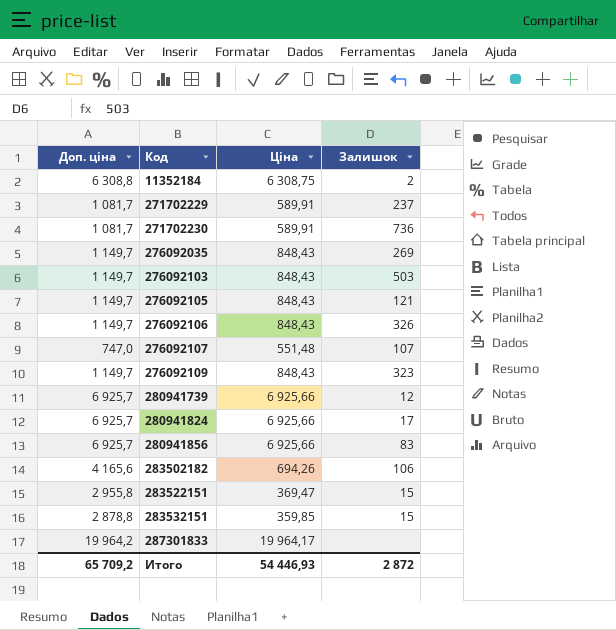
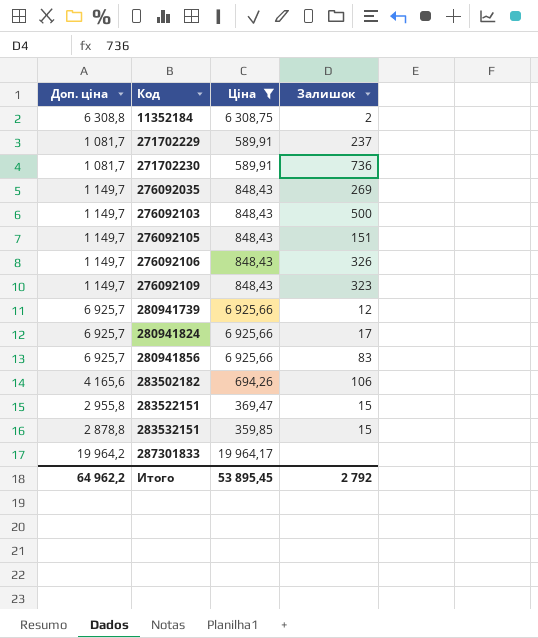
filter: none -> Ціна != 551,48
276092103 | Залишок: 503 -> 500
276092105 | Залишок: 121 -> 151
Итого | Доп. ціна: 65 709,2 -> 64 962,2
Итого | Ціна: 54 446,93 -> 53 895,45
Итого | Залишок: 2 872 -> 2 792

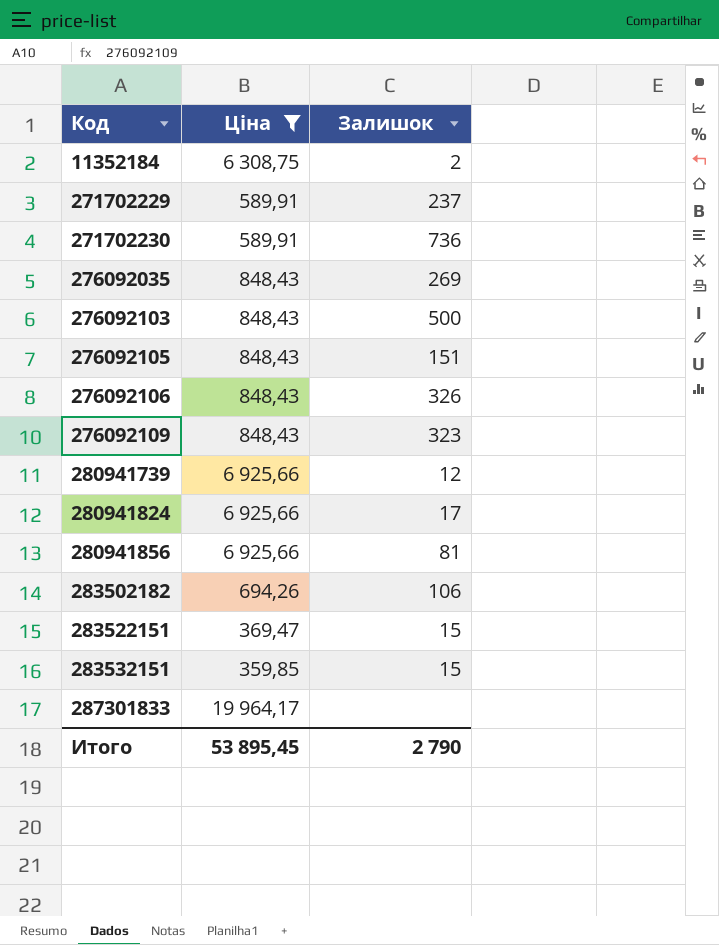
column Доп. ціна | position: 1 -> none
280941856 | Залишок: 83 -> 81
Итого | Залишок: 2 792 -> 2 790

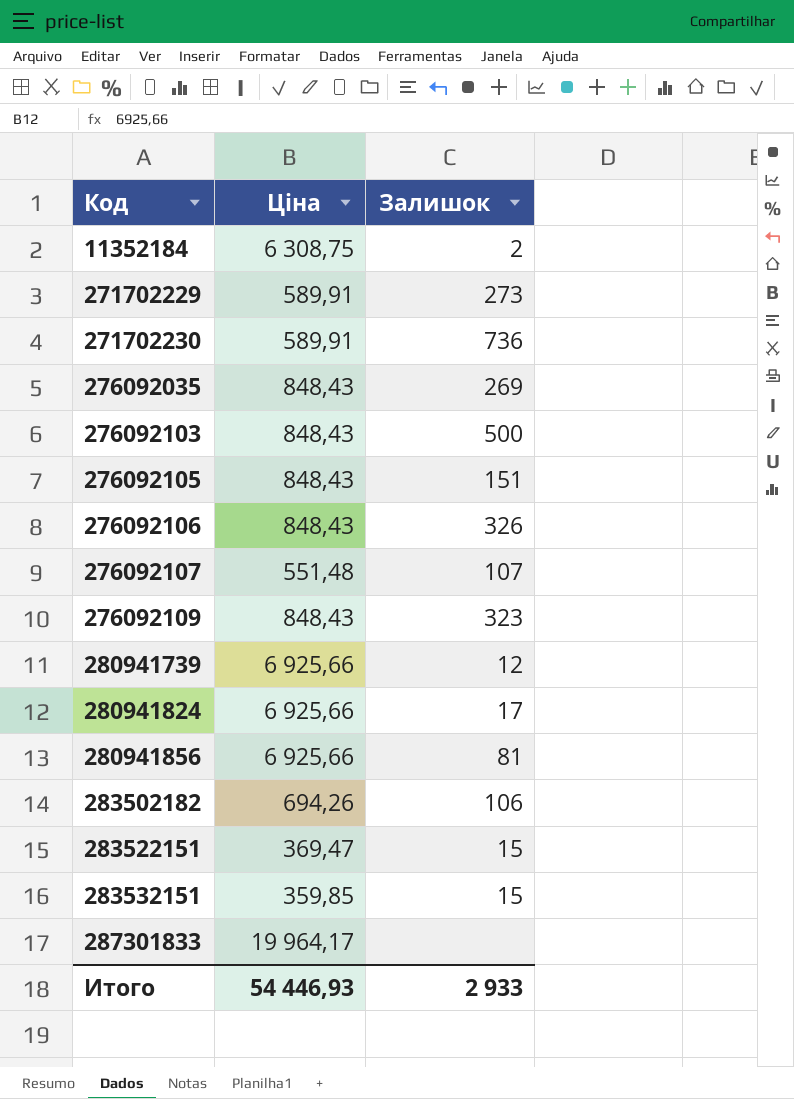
filter: Ціна != 551,48 -> none
271702229 | Залишок: 237 -> 273
Итого | Ціна: 53 895,45 -> 54 446,93
Итого | Залишок: 2 790 -> 2 933

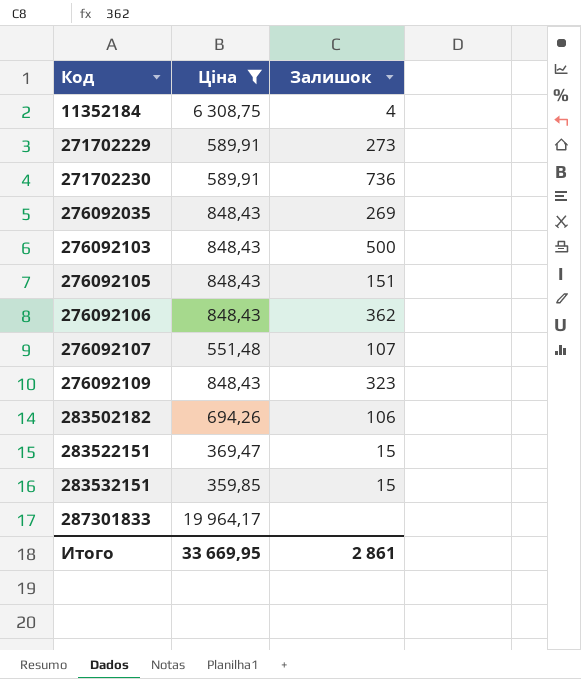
filter: none -> Ціна != 6 925,66
11352184 | Залишок: 2 -> 4
276092106 | Залишок: 326 -> 362
Итого | Ціна: 54 446,93 -> 33 669,95
Итого | Залишок: 2 933 -> 2 861

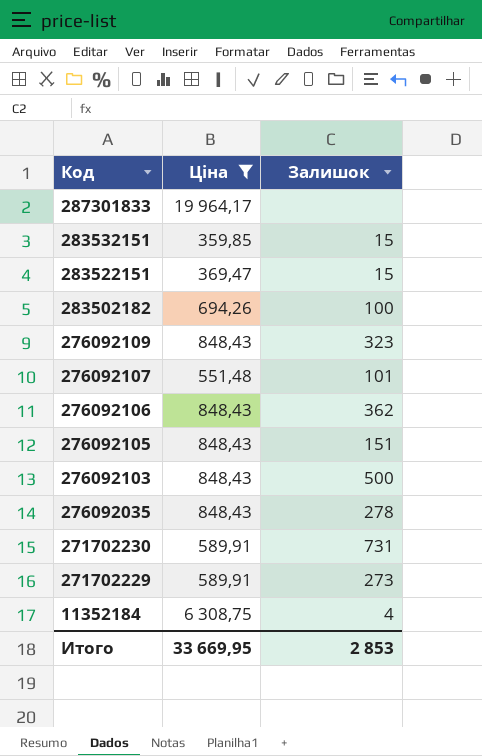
row order: Код ascending -> Код descending
283502182 | Залишок: 106 -> 100
276092107 | Залишок: 107 -> 101
276092035 | Залишок: 269 -> 278
271702230 | Залишок: 736 -> 731
Итого | Залишок: 2 861 -> 2 853

